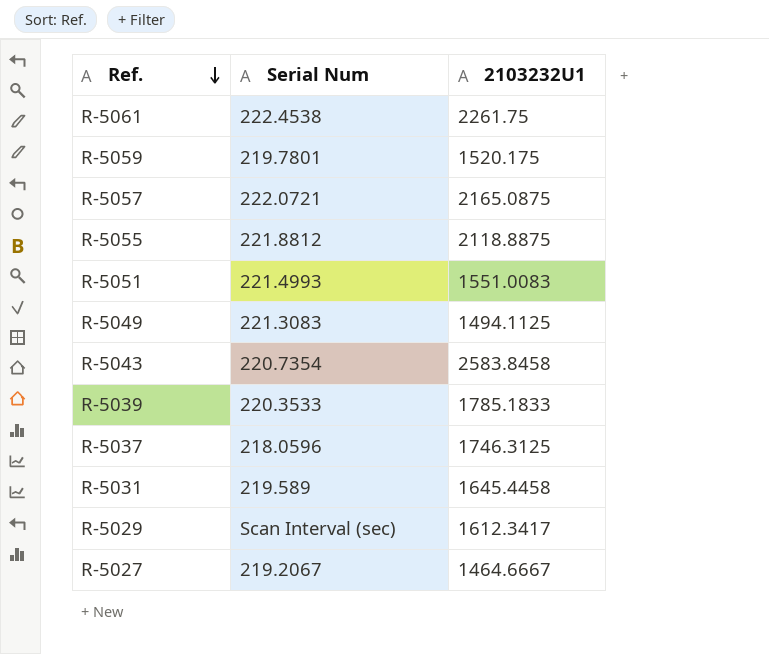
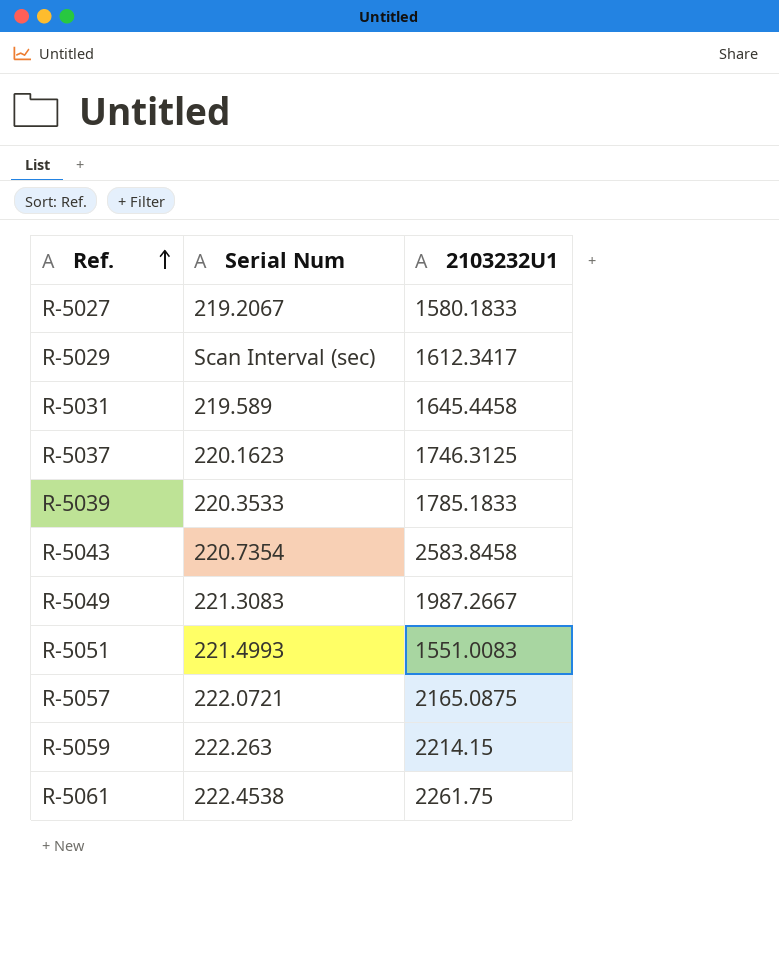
row order: Ref. descending -> Ref. ascending
row R-5055: 221.8812 | 2118.8875 -> none
R-5027 | 2103232U1: 1464.6667 -> 1580.1833
R-5037 | Serial Num: 218.0596 -> 220.1623
R-5049 | 2103232U1: 1494.1125 -> 1987.2667
R-5059 | Serial Num: 219.7801 -> 222.263
R-5059 | 2103232U1: 1520.175 -> 2214.15

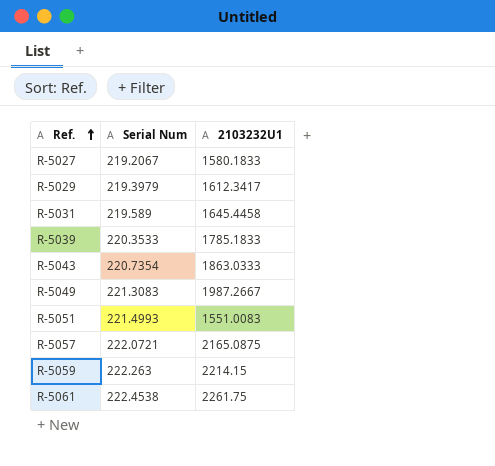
row R-5037: 220.1623 | 1746.3125 -> none
R-5029 | Serial Num: Scan Interval (sec) -> 219.3979
R-5043 | 2103232U1: 2583.8458 -> 1863.0333

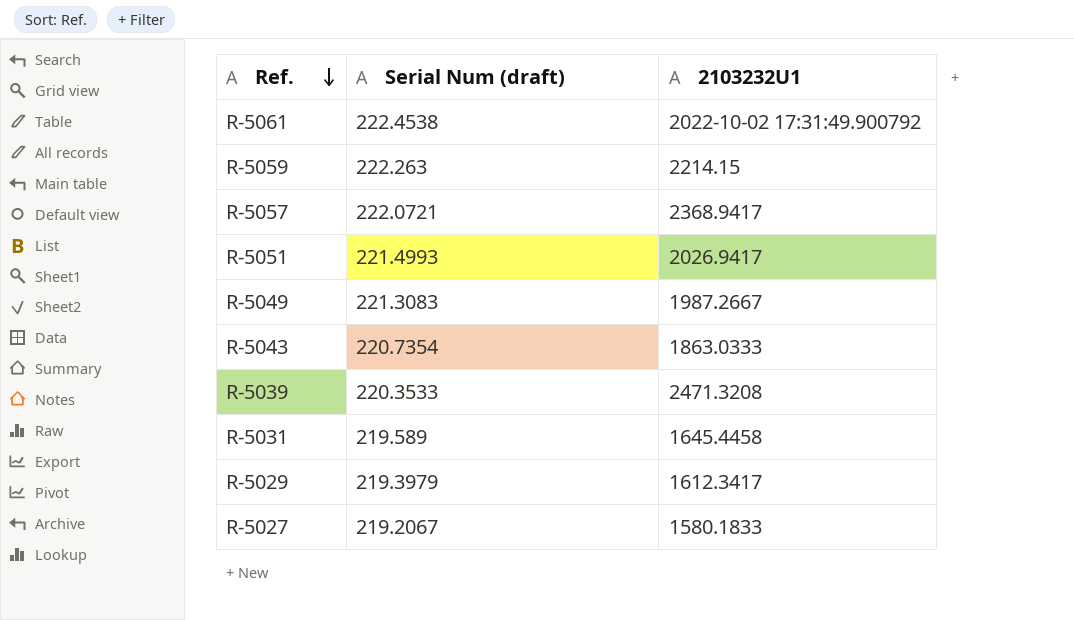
row order: Ref. ascending -> Ref. descending
column name: Serial Num -> Serial Num (draft)
R-5061 | 2103232U1: 2261.75 -> 2022-10-02 17:31:49.900792
R-5057 | 2103232U1: 2165.0875 -> 2368.9417
R-5051 | 2103232U1: 1551.0083 -> 2026.9417
R-5039 | 2103232U1: 1785.1833 -> 2471.3208

